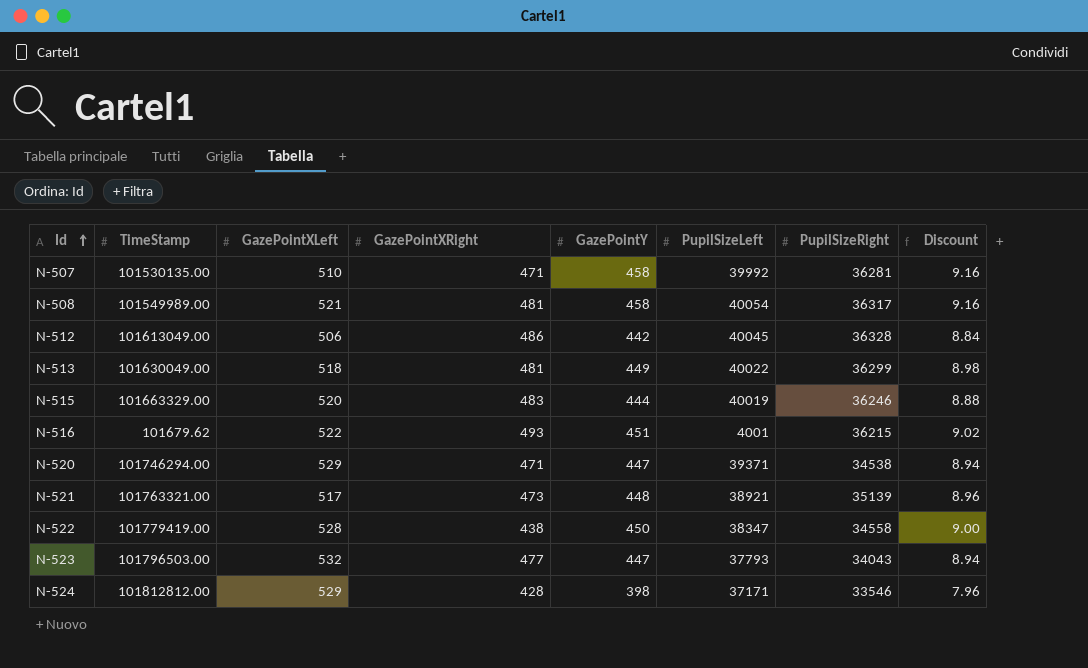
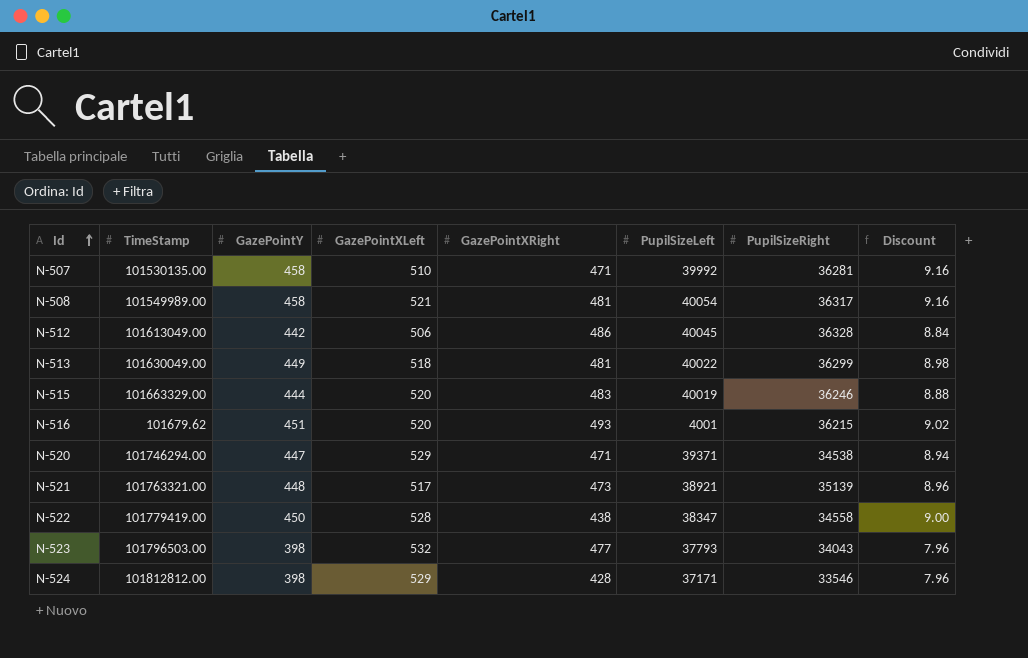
column GazePointY | position: 5 -> 3
N-516 | GazePointXLeft: 522 -> 520
N-523 | GazePointY: 447 -> 398
N-523 | Discount: 8.94 -> 7.96

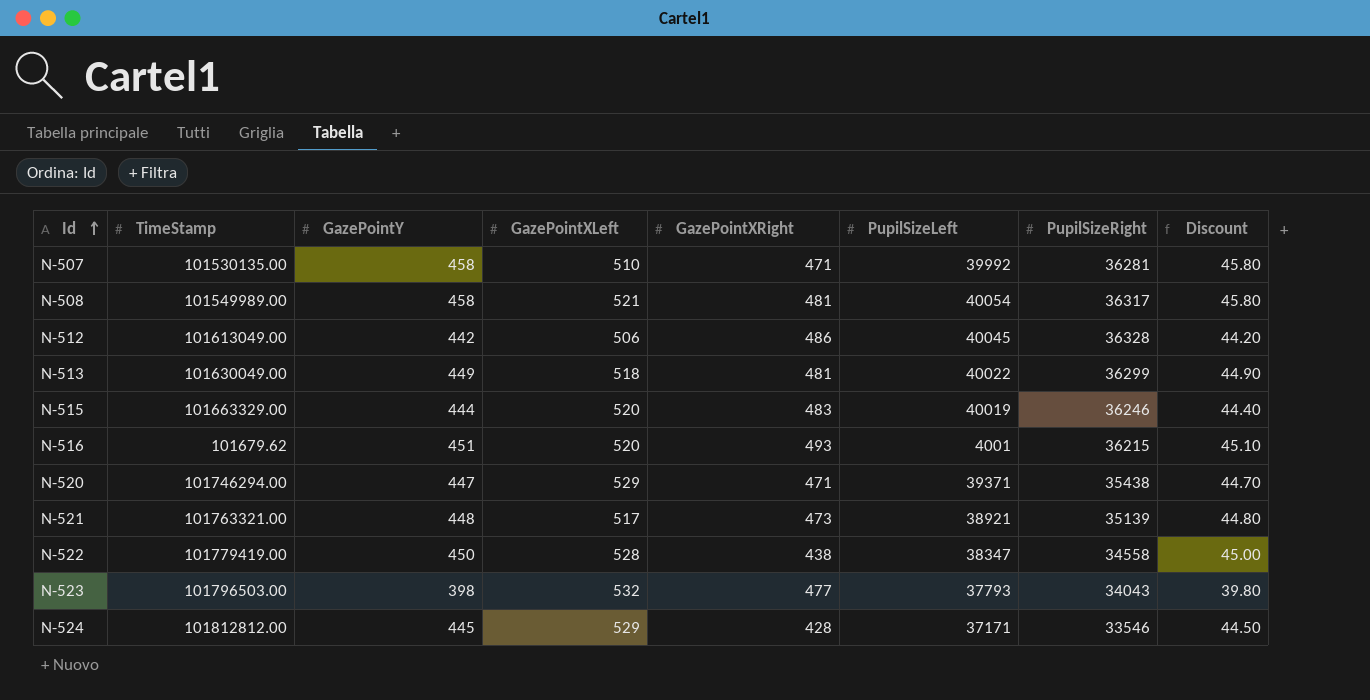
column Discount | formula: [GazePointY] * 0.02 -> [GazePointY] * 0.1
N-520 | PupilSizeRight: 34538 -> 35438
N-524 | GazePointY: 398 -> 445

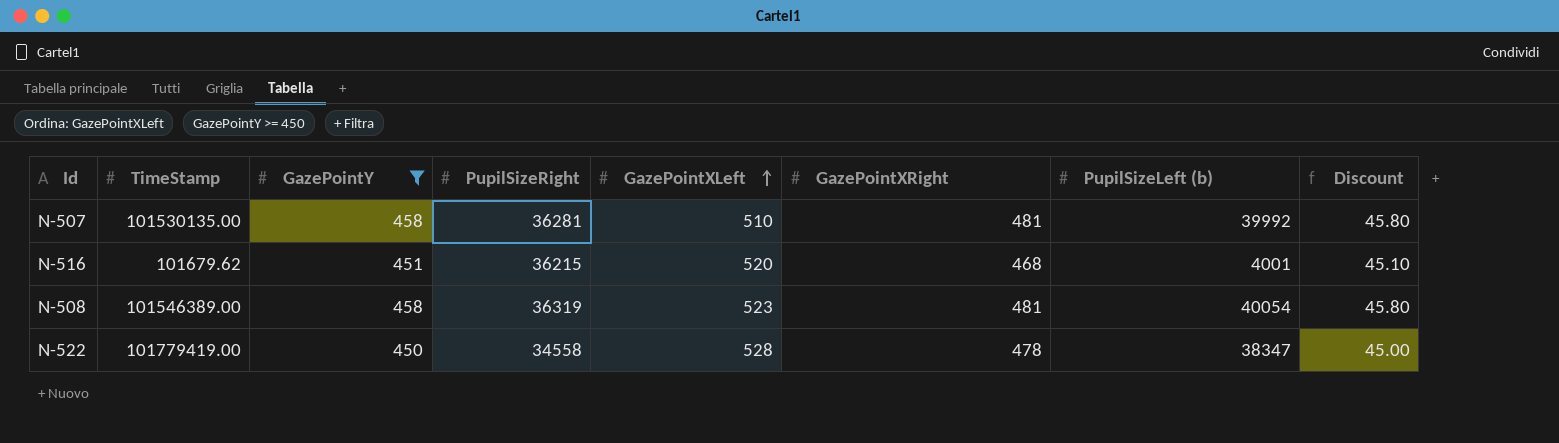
filter: none -> GazePointY >= 450
row order: Id ascending -> GazePointXLeft ascending
column PupilSizeRight | position: 7 -> 4
column name: PupilSizeLeft -> PupilSizeLeft (b)
N-507 | GazePointXRight: 471 -> 481
N-516 | GazePointXRight: 493 -> 468
N-508 | TimeStamp: 101549989.00 -> 101546389.00
N-508 | PupilSizeRight: 36317 -> 36319
N-508 | GazePointXLeft: 521 -> 523
N-522 | GazePointXRight: 438 -> 478

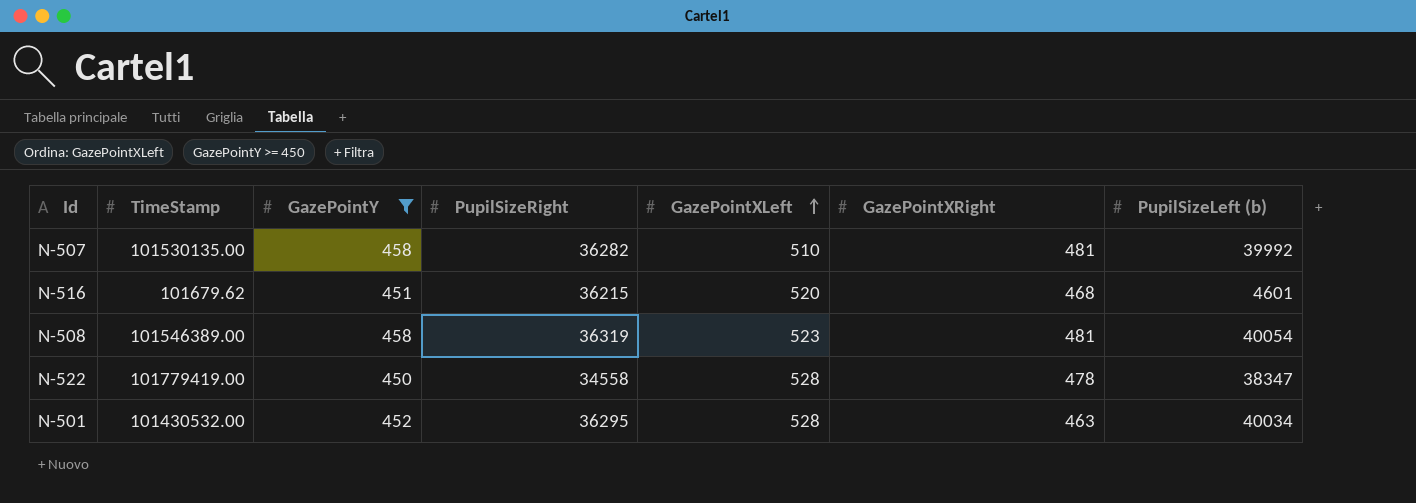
column Discount | formula: [GazePointY] * 0.1 -> none
N-507 | PupilSizeRight: 36281 -> 36282
N-516 | PupilSizeLeft (b): 4001 -> 4601
row N-501: none -> 101430532.00 | 452 | 36295 | 528 | 463 | 40034

